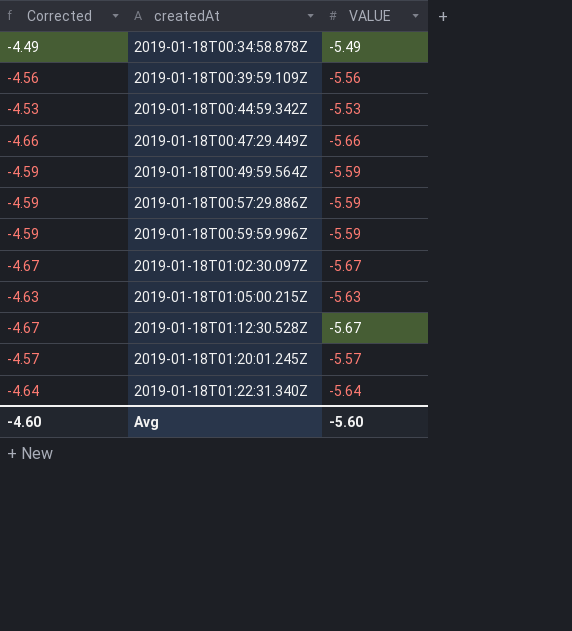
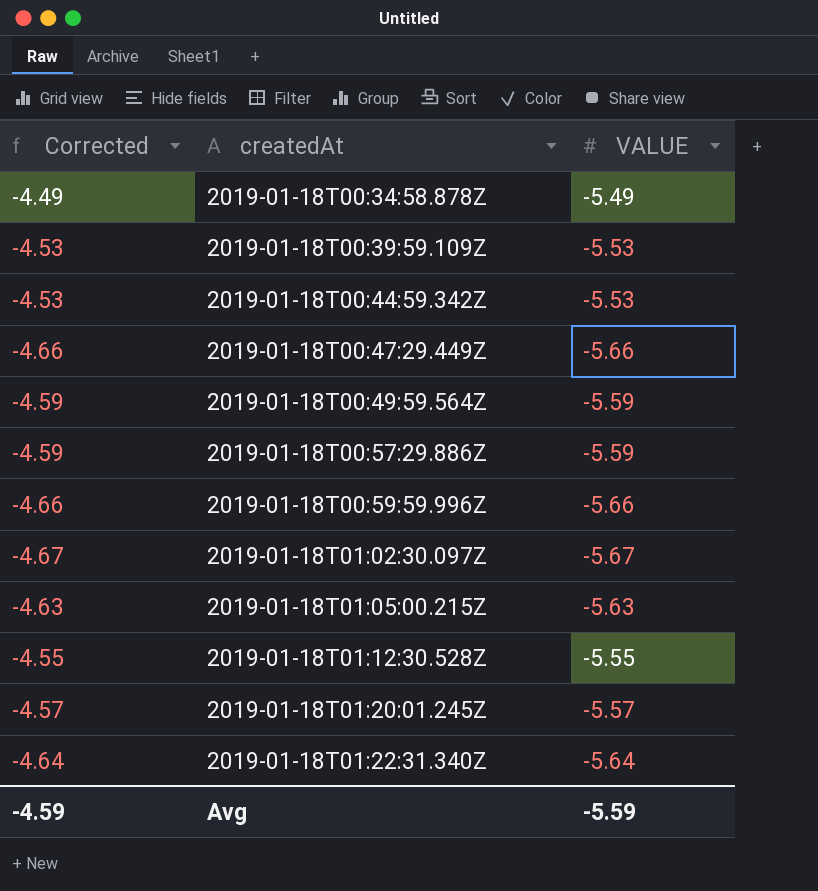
2019-01-18T00:39:59.109Z | Corrected: -4.56 -> -4.53
2019-01-18T00:39:59.109Z | VALUE: -5.56 -> -5.53
2019-01-18T00:59:59.996Z | Corrected: -4.59 -> -4.66
2019-01-18T00:59:59.996Z | VALUE: -5.59 -> -5.66
2019-01-18T01:12:30.528Z | Corrected: -4.67 -> -4.55
2019-01-18T01:12:30.528Z | VALUE: -5.67 -> -5.55
Avg | Corrected: -4.60 -> -4.59
Avg | VALUE: -5.60 -> -5.59

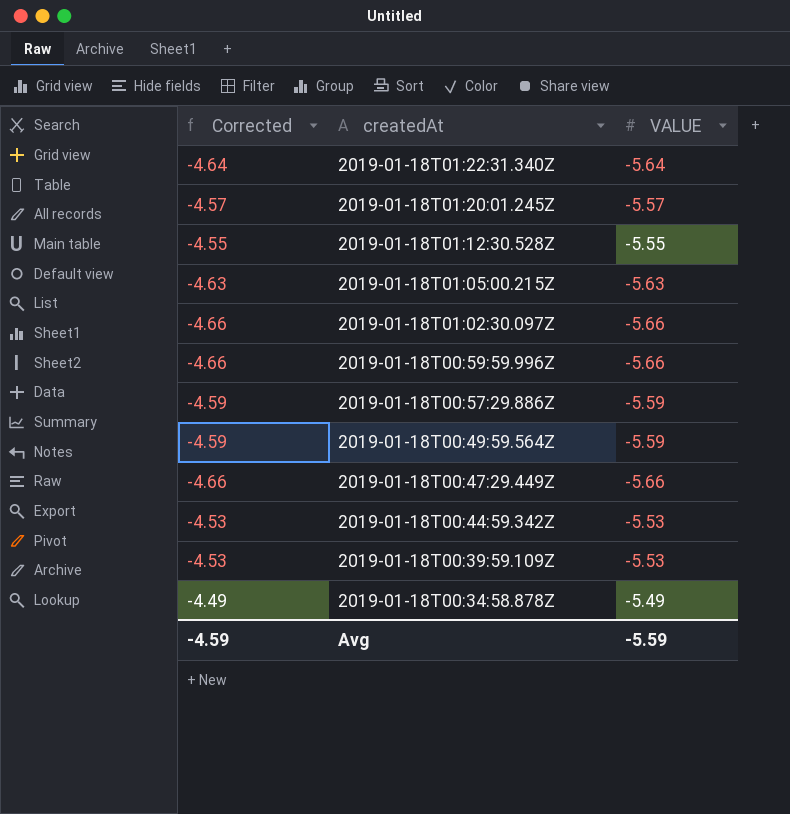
row order: createdAt ascending -> createdAt descending
2019-01-18T01:02:30.097Z | Corrected: -4.67 -> -4.66
2019-01-18T01:02:30.097Z | VALUE: -5.67 -> -5.66

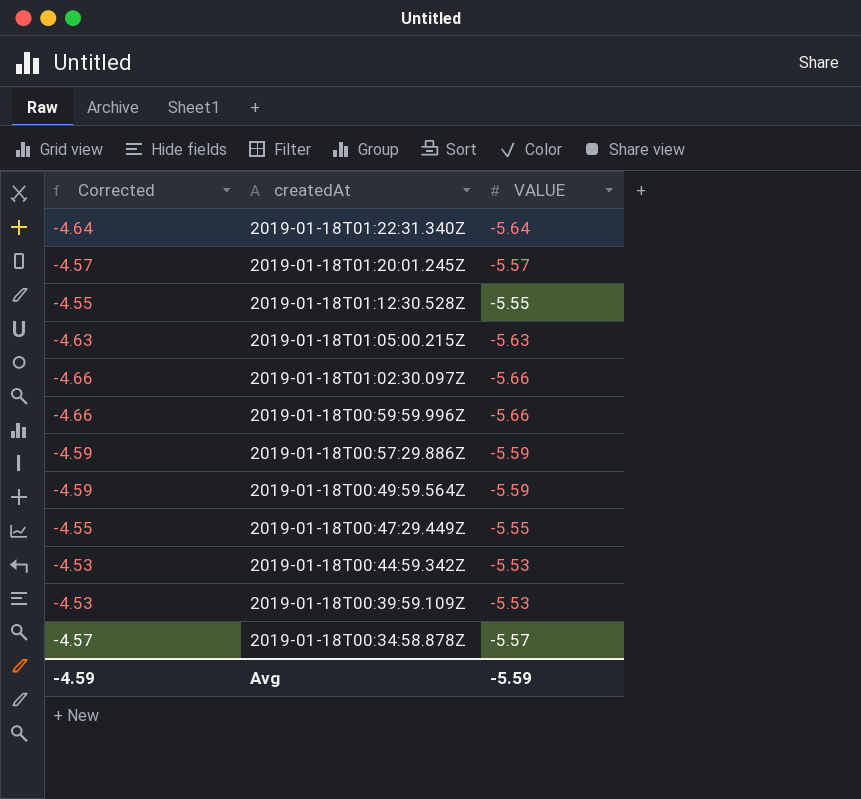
2019-01-18T00:47:29.449Z | Corrected: -4.66 -> -4.55
2019-01-18T00:47:29.449Z | VALUE: -5.66 -> -5.55
2019-01-18T00:34:58.878Z | Corrected: -4.49 -> -4.57
2019-01-18T00:34:58.878Z | VALUE: -5.49 -> -5.57

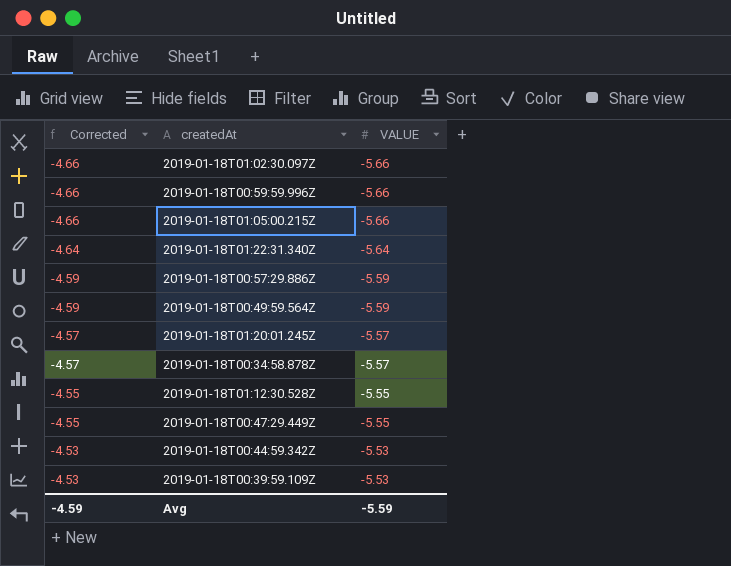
row order: createdAt descending -> Corrected ascending
2019-01-18T01:05:00.215Z | Corrected: -4.63 -> -4.66
2019-01-18T01:05:00.215Z | VALUE: -5.63 -> -5.66

